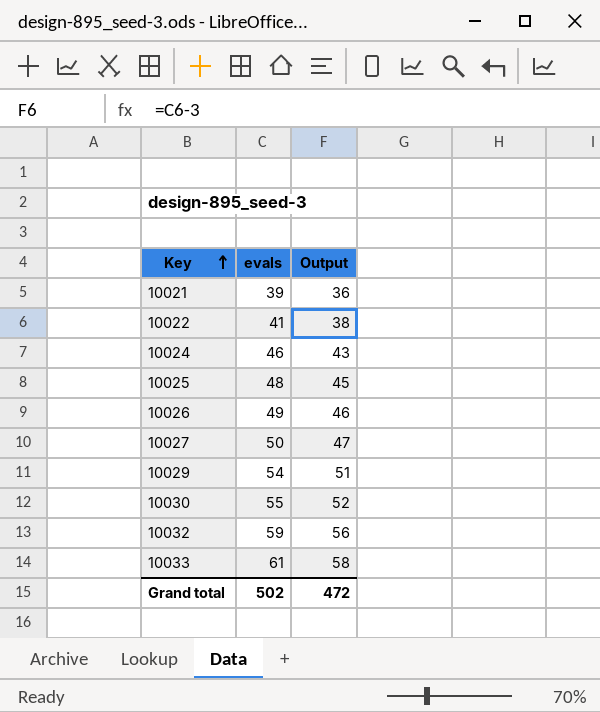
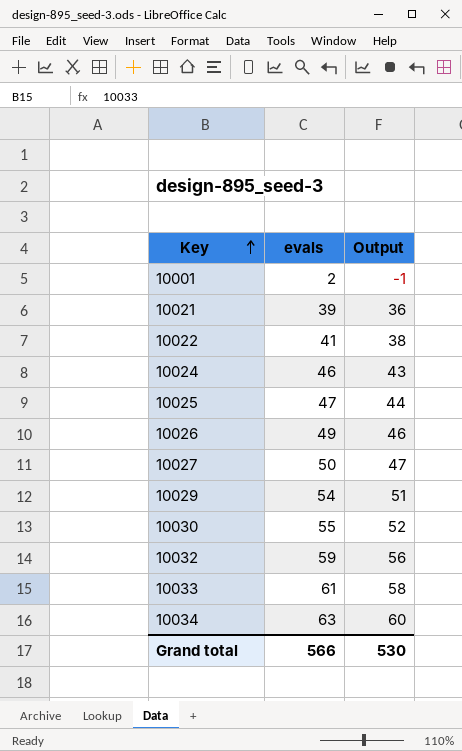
row 10001: none -> 2 | -1
10025 | evals: 48 -> 47
10025 | Output: 45 -> 44
row 10034: none -> 63 | 60
Grand total | evals: 502 -> 566
Grand total | Output: 472 -> 530

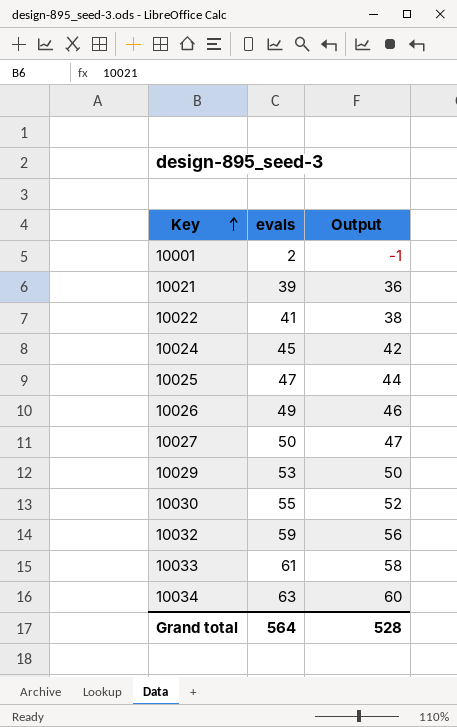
10024 | evals: 46 -> 45
10024 | Output: 43 -> 42
10029 | evals: 54 -> 53
10029 | Output: 51 -> 50
Grand total | evals: 566 -> 564
Grand total | Output: 530 -> 528

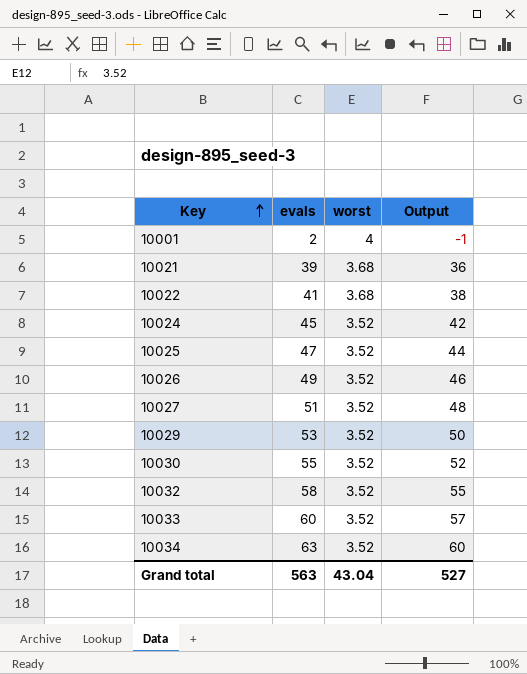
column worst | position: none -> 3
10027 | evals: 50 -> 51
10027 | Output: 47 -> 48
10032 | evals: 59 -> 58
10032 | Output: 56 -> 55
10033 | evals: 61 -> 60
10033 | Output: 58 -> 57
Grand total | evals: 564 -> 563
Grand total | Output: 528 -> 527

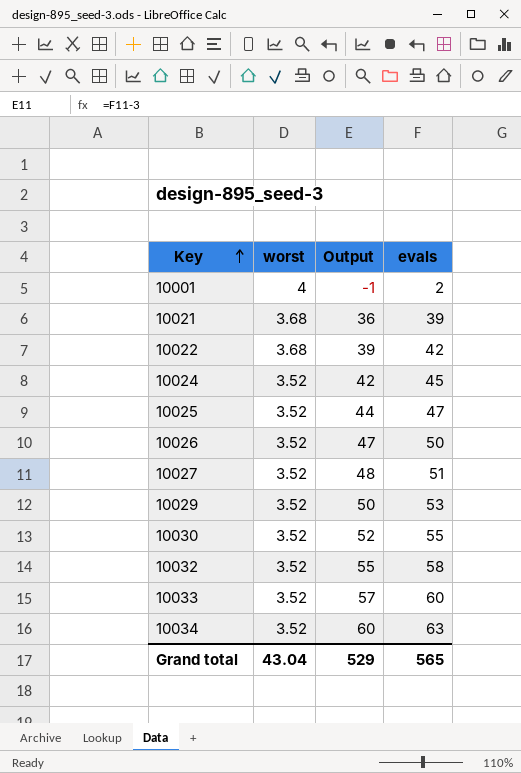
column evals | position: 2 -> 4
10022 | Output: 38 -> 39
10022 | evals: 41 -> 42
10026 | Output: 46 -> 47
10026 | evals: 49 -> 50
Grand total | Output: 527 -> 529
Grand total | evals: 563 -> 565

